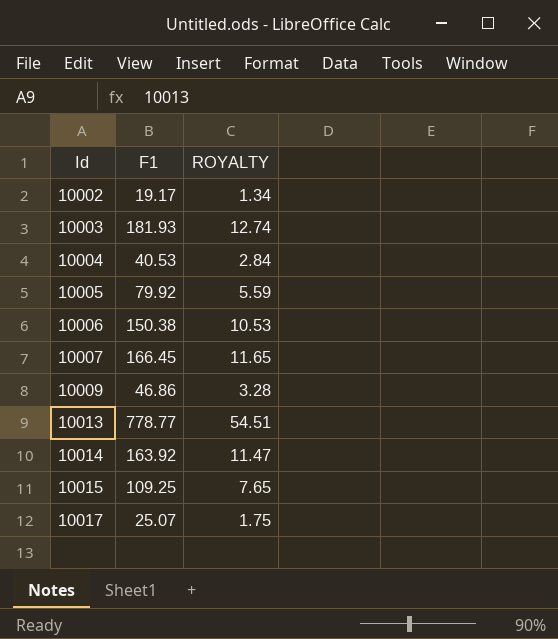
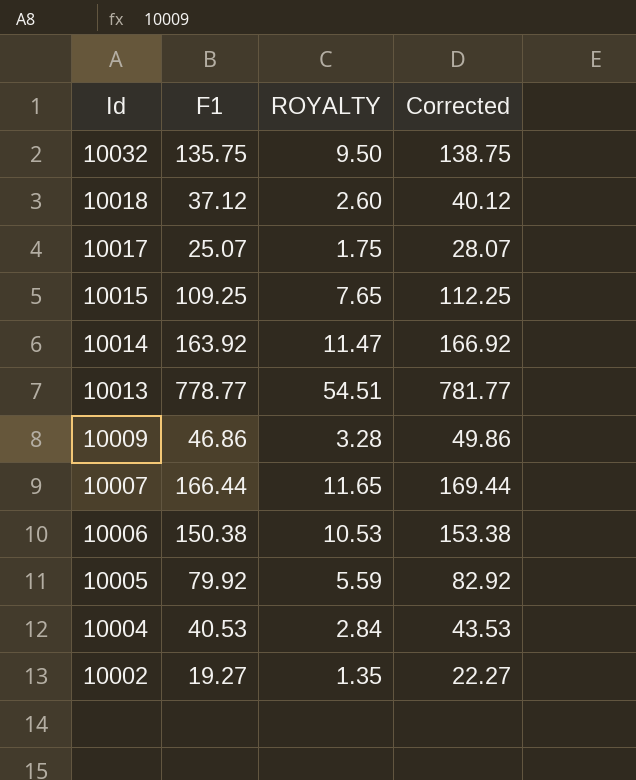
row order: Id ascending -> Id descending
column Corrected | formula: none -> [F1] + 3
row 10003: 181.93 | 12.74 -> none
row 10032: none -> 135.75 | 9.50 | 138.75
row 10018: none -> 37.12 | 2.60 | 40.12
10007 | F1: 166.45 -> 166.44
10002 | F1: 19.17 -> 19.27
10002 | ROYALTY: 1.34 -> 1.35

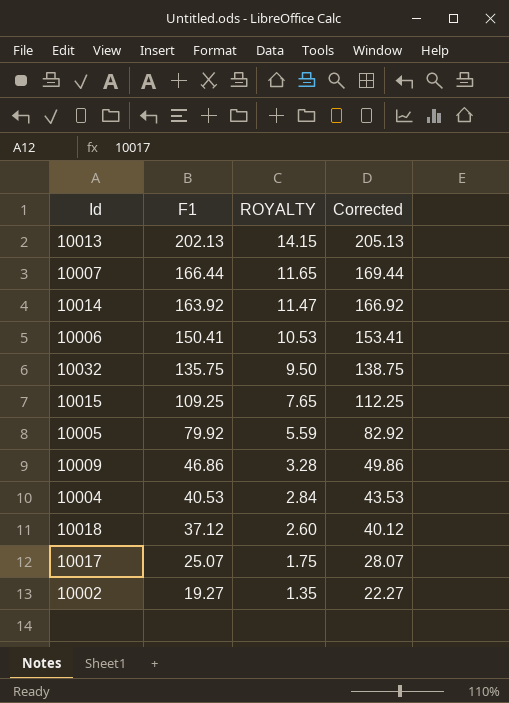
row order: Id descending -> F1 descending
10013 | F1: 778.77 -> 202.13
10013 | ROYALTY: 54.51 -> 14.15
10013 | Corrected: 781.77 -> 205.13
10006 | F1: 150.38 -> 150.41
10006 | Corrected: 153.38 -> 153.41

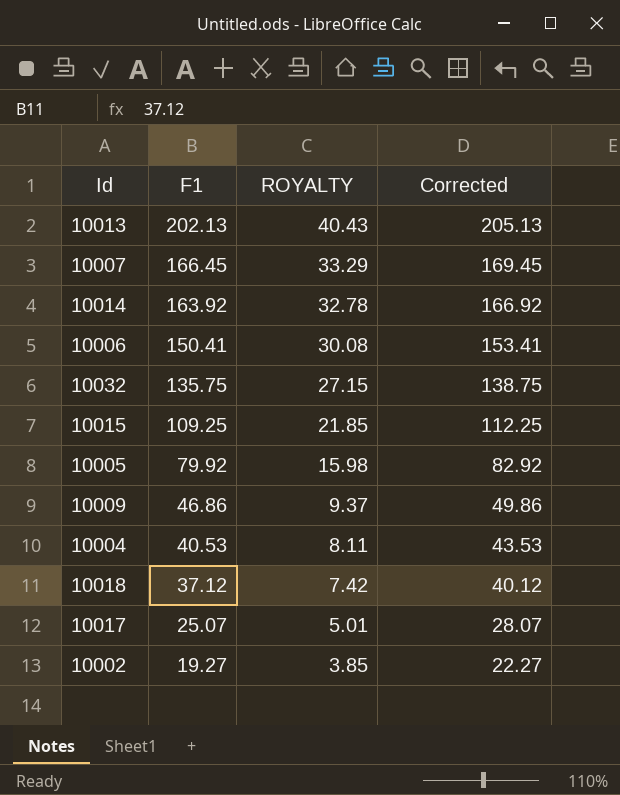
column ROYALTY | formula: [F1] * 0.07 -> [F1] * 0.2
10007 | F1: 166.44 -> 166.45
10007 | Corrected: 169.44 -> 169.45

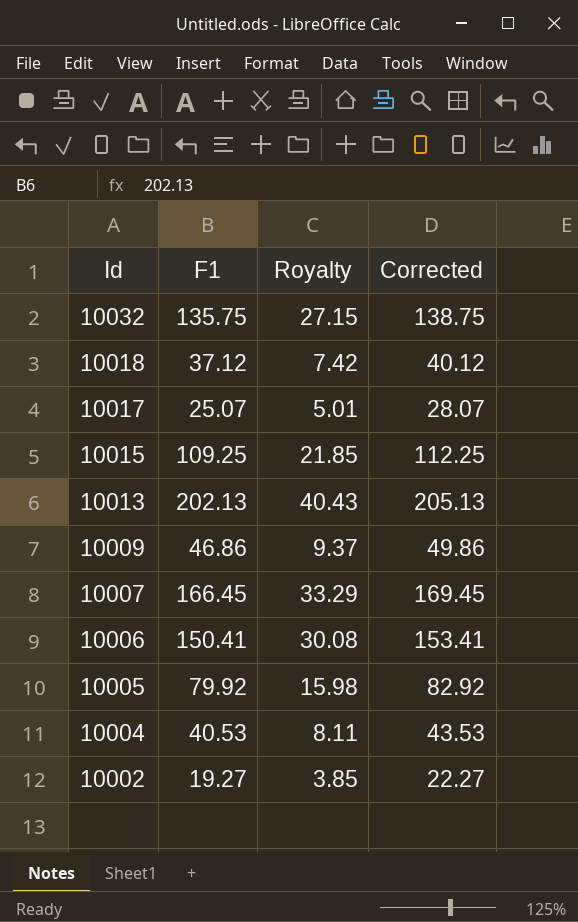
row order: F1 descending -> Id descending
column name: ROYALTY -> Royalty
row 10014: 163.92 | 32.78 | 166.92 -> none

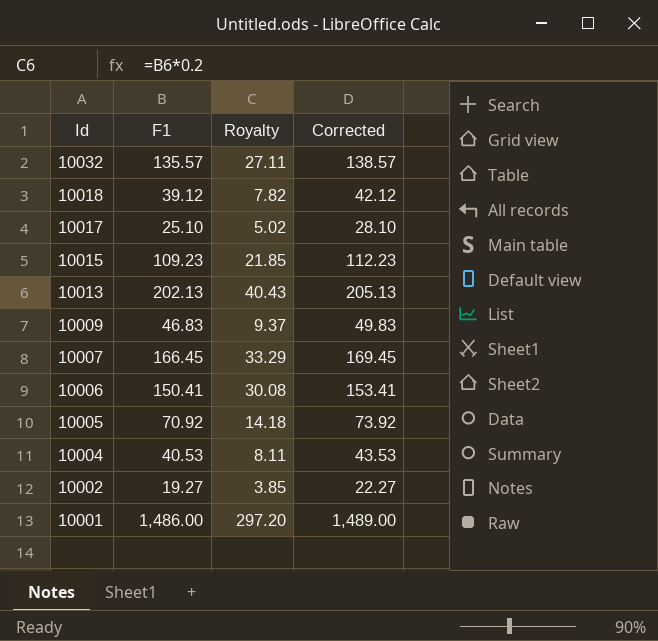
10032 | F1: 135.75 -> 135.57
10032 | Royalty: 27.15 -> 27.11
10032 | Corrected: 138.75 -> 138.57
10018 | F1: 37.12 -> 39.12
10018 | Royalty: 7.42 -> 7.82
10018 | Corrected: 40.12 -> 42.12
10017 | F1: 25.07 -> 25.10
10017 | Royalty: 5.01 -> 5.02
10017 | Corrected: 28.07 -> 28.10
10015 | F1: 109.25 -> 109.23
10015 | Corrected: 112.25 -> 112.23
10009 | F1: 46.86 -> 46.83
10009 | Corrected: 49.86 -> 49.83
10005 | F1: 79.92 -> 70.92
10005 | Royalty: 15.98 -> 14.18
10005 | Corrected: 82.92 -> 73.92
row 10001: none -> 1,486.00 | 297.20 | 1,489.00

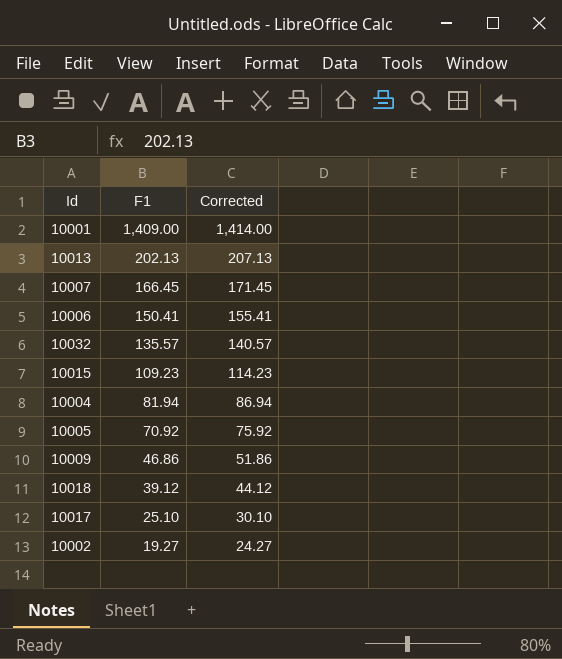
row order: Id descending -> F1 descending
column Royalty | formula: [F1] * 0.2 -> none
column Corrected | formula: [F1] + 3 -> [F1] + 5
10001 | F1: 1,486.00 -> 1,409.00
10004 | F1: 40.53 -> 81.94
10009 | F1: 46.83 -> 46.86

